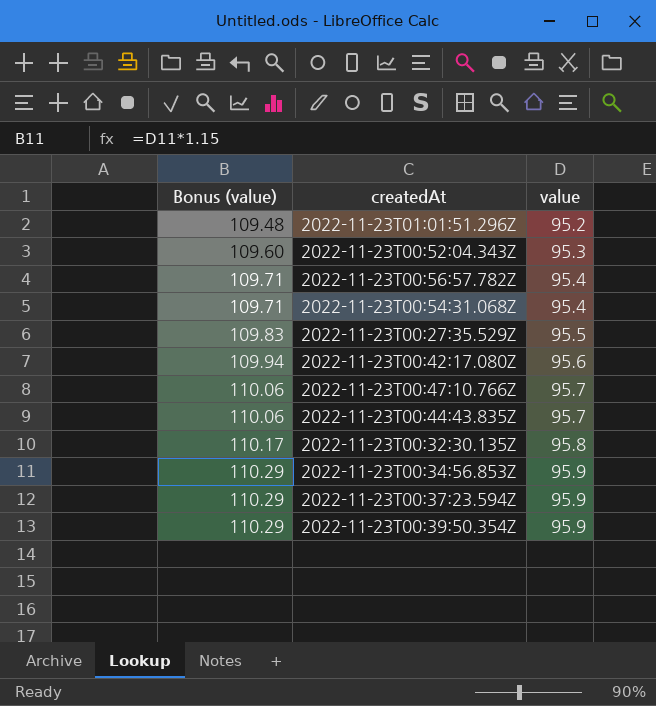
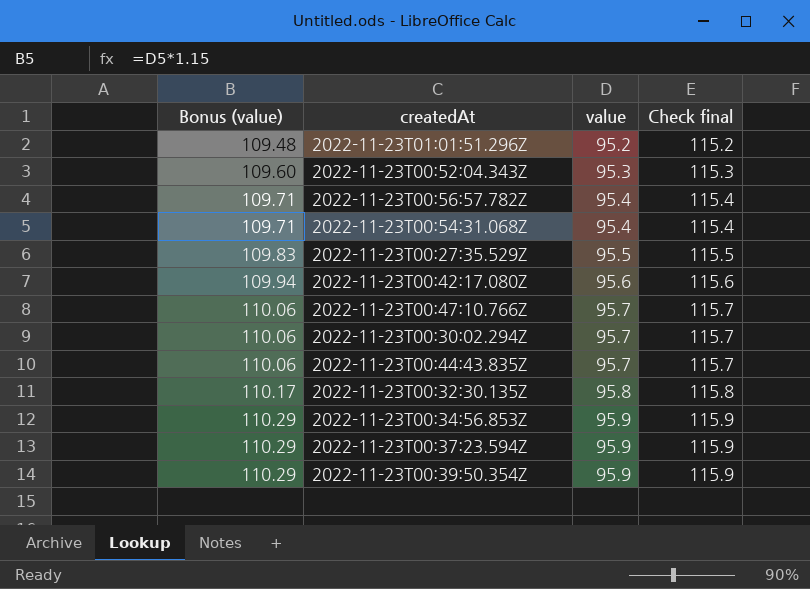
column Check final | formula: none -> [value] + 20
row 2022-11-23T00:30:02.294Z: none -> 110.06 | 95.7 | 115.7

